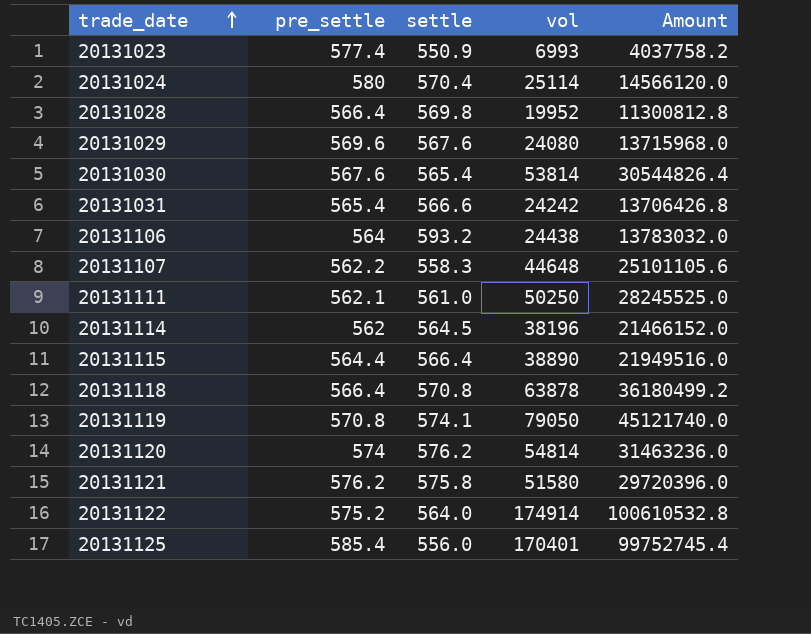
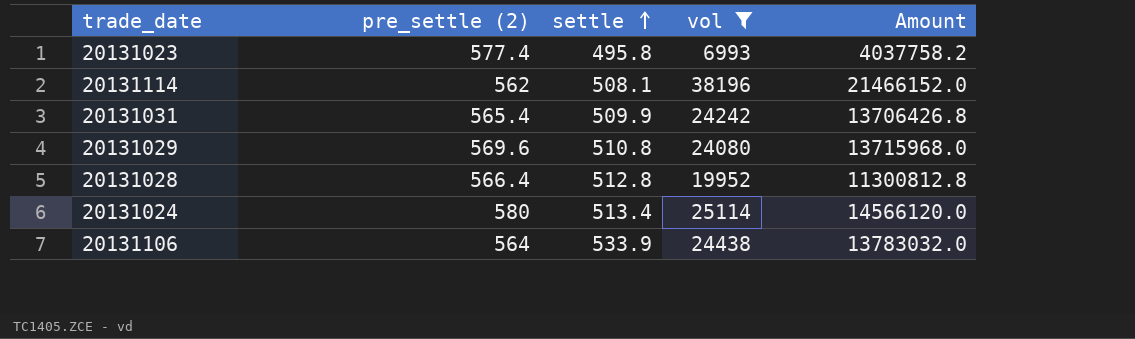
filter: none -> vol <= 38196
row order: trade_date ascending -> settle ascending
column name: pre_settle -> pre_settle (2)
20131023 | settle: 550.9 -> 495.8
20131114 | settle: 564.5 -> 508.1
20131031 | settle: 566.6 -> 509.9
20131029 | settle: 567.6 -> 510.8
20131028 | settle: 569.8 -> 512.8
20131024 | settle: 570.4 -> 513.4
20131106 | settle: 593.2 -> 533.9

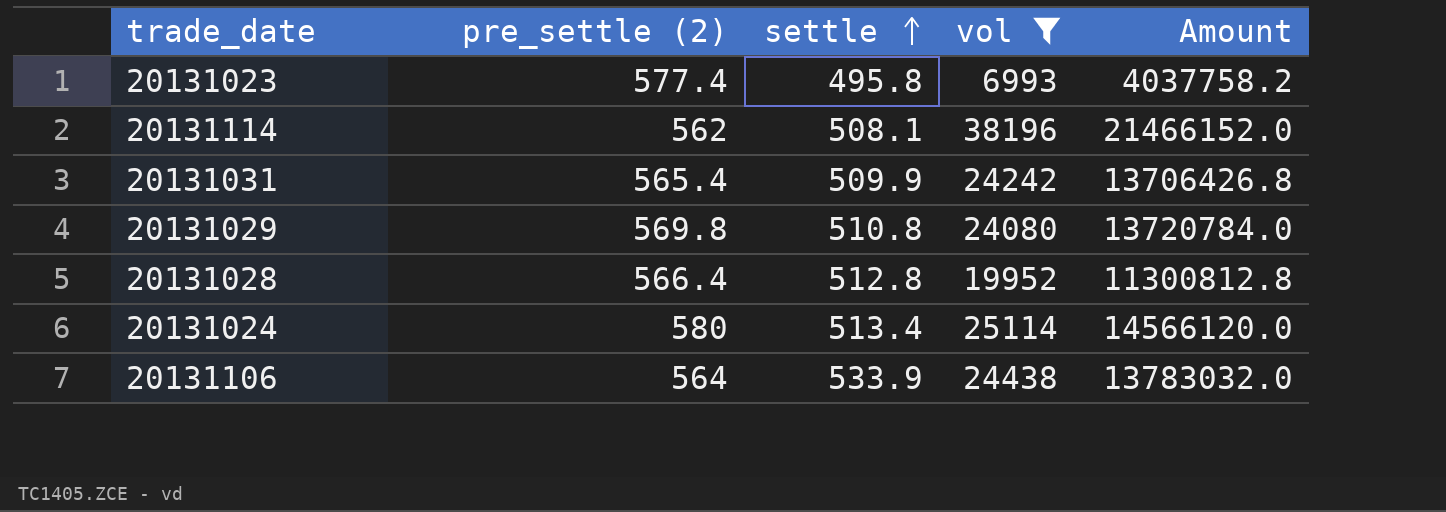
20131029 | pre_settle (2): 569.6 -> 569.8
20131029 | Amount: 13715968.0 -> 13720784.0

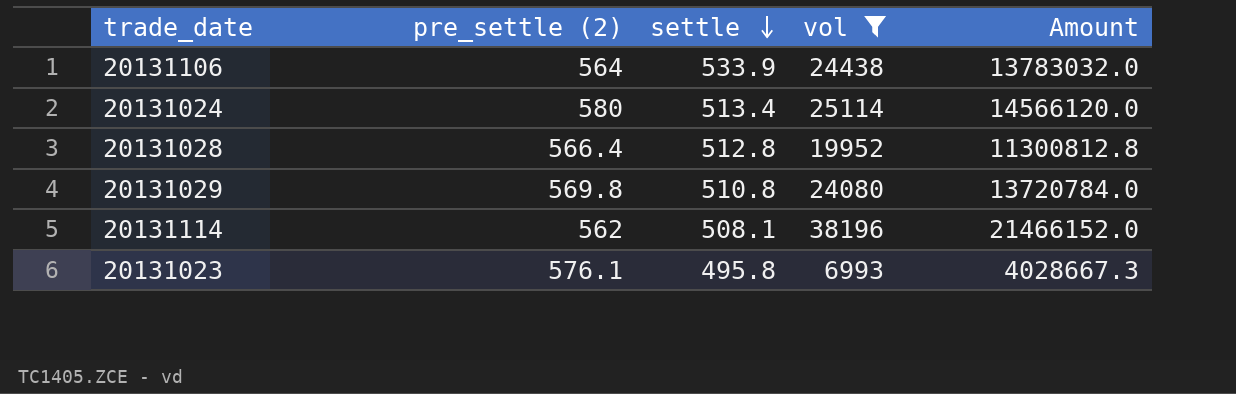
row order: settle ascending -> settle descending
row 20131031: 565.4 | 509.9 | 24242 | 13706426.8 -> none
20131023 | pre_settle (2): 577.4 -> 576.1
20131023 | Amount: 4037758.2 -> 4028667.3

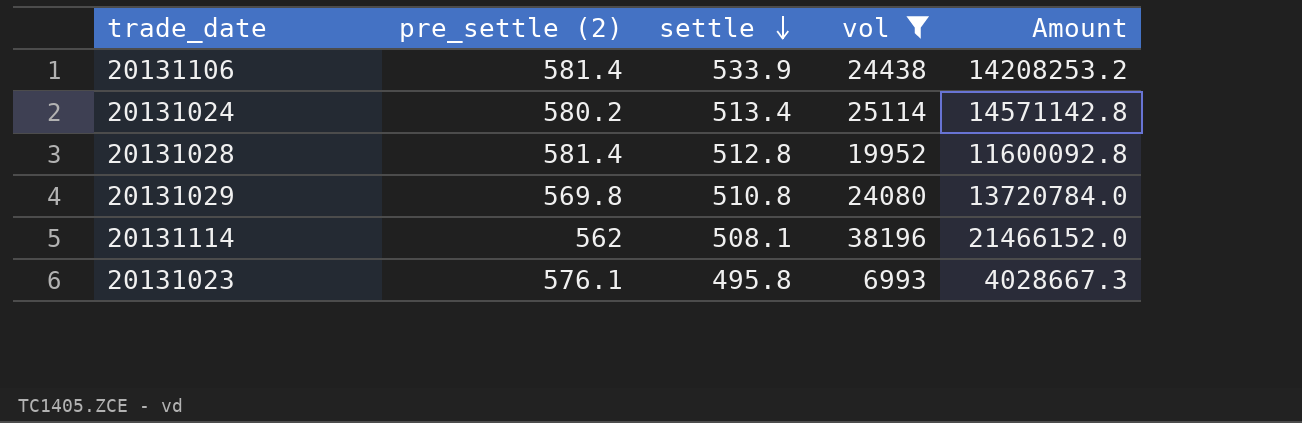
20131106 | pre_settle (2): 564 -> 581.4
20131106 | Amount: 13783032.0 -> 14208253.2
20131024 | pre_settle (2): 580 -> 580.2
20131024 | Amount: 14566120.0 -> 14571142.8
20131028 | pre_settle (2): 566.4 -> 581.4
20131028 | Amount: 11300812.8 -> 11600092.8

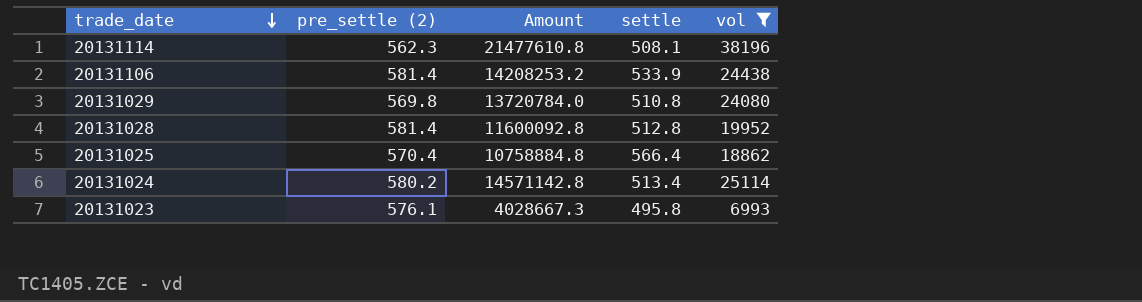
row order: settle descending -> trade_date descending
column Amount | position: 5 -> 3
20131114 | pre_settle (2): 562 -> 562.3
20131114 | Amount: 21466152.0 -> 21477610.8
row 20131025: none -> 570.4 | 10758884.8 | 566.4 | 18862

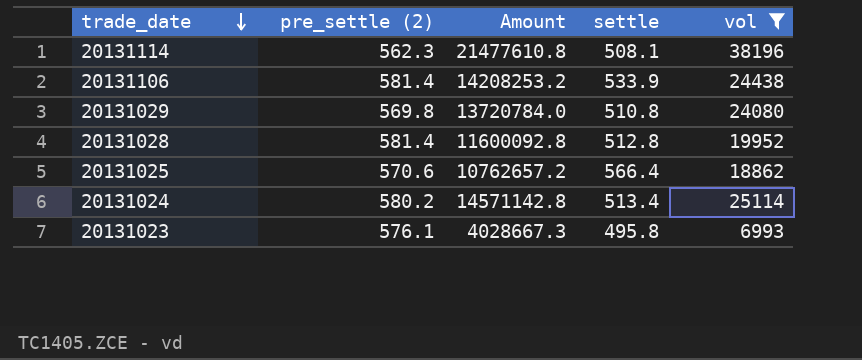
20131025 | pre_settle (2): 570.4 -> 570.6
20131025 | Amount: 10758884.8 -> 10762657.2

